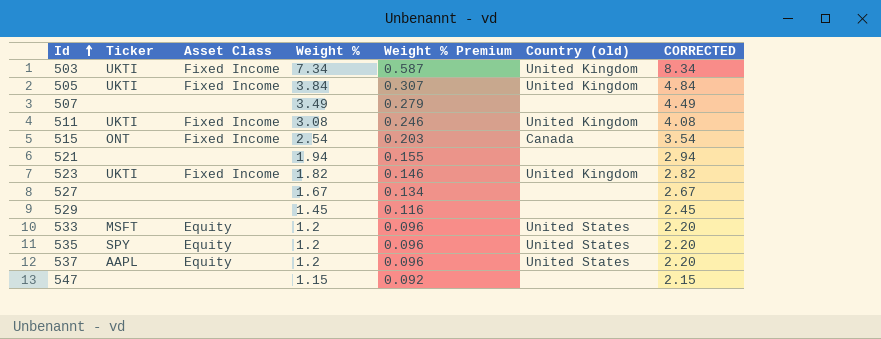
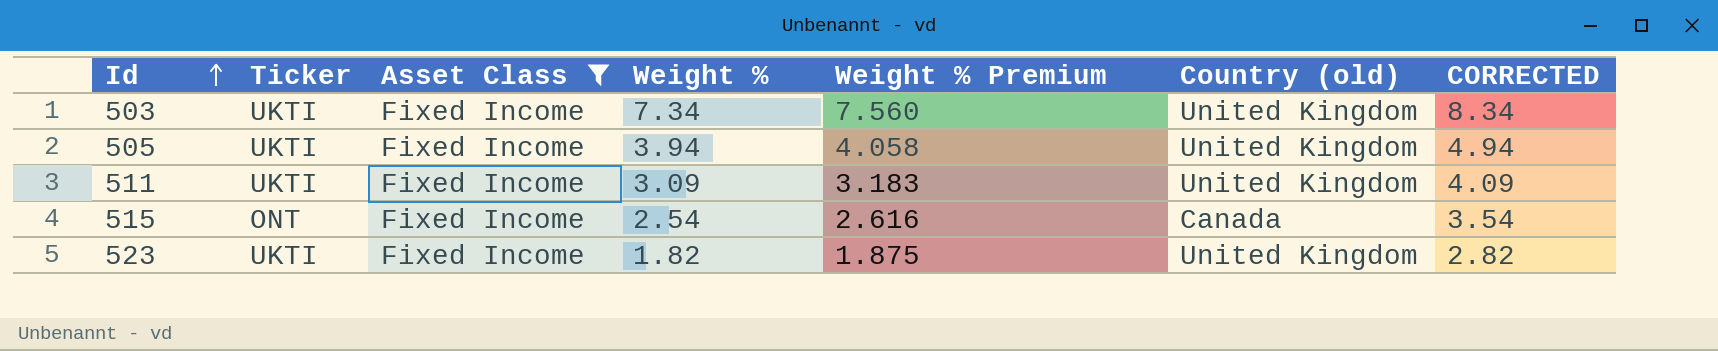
filter: none -> Asset Class = Fixed Income
column Weight % Premium | formula: [Weight %] * 0.08 -> [Weight %] * 1.03
505 | Weight %: 3.84 -> 3.94
505 | CORRECTED: 4.84 -> 4.94
511 | Weight %: 3.08 -> 3.09
511 | CORRECTED: 4.08 -> 4.09

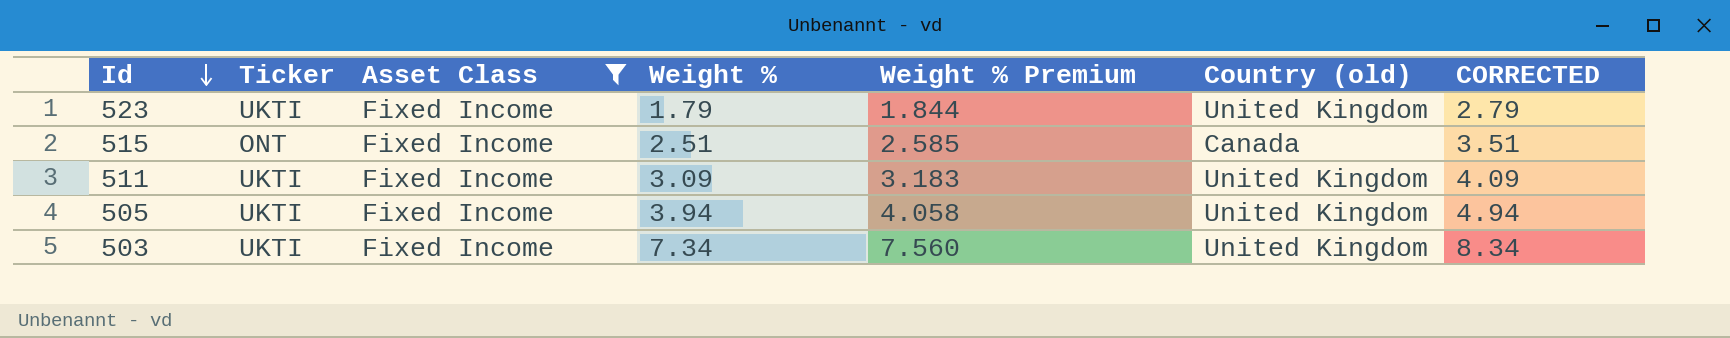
row order: Id ascending -> Id descending
523 | Weight %: 1.82 -> 1.79
523 | Weight % Premium: 1.875 -> 1.844
523 | CORRECTED: 2.82 -> 2.79
515 | Weight %: 2.54 -> 2.51
515 | Weight % Premium: 2.616 -> 2.585
515 | CORRECTED: 3.54 -> 3.51

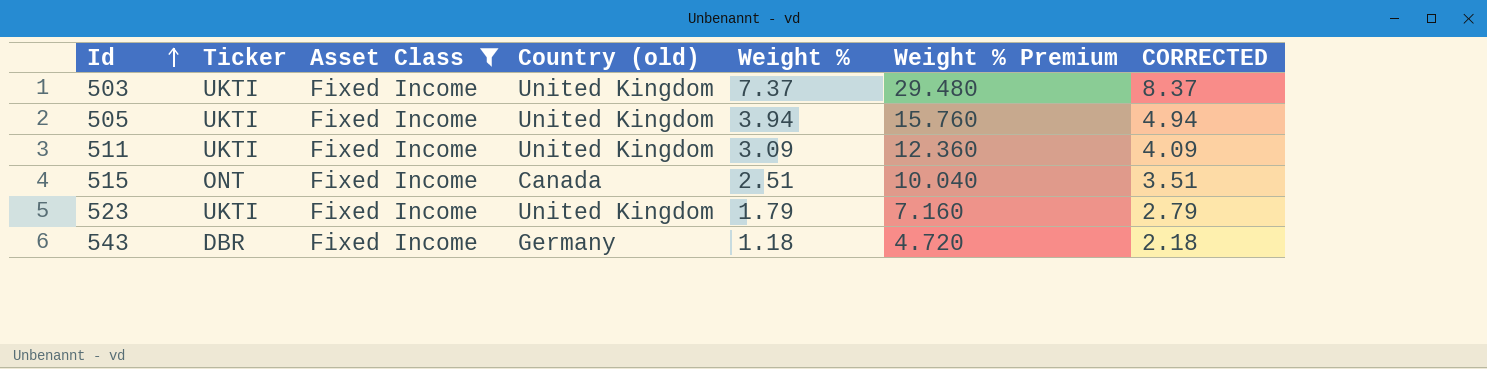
row order: Id descending -> Id ascending
column Country (old) | position: 6 -> 4
column Weight % Premium | formula: [Weight %] * 1.03 -> [Weight %] * 4
503 | Weight %: 7.34 -> 7.37
503 | CORRECTED: 8.34 -> 8.37
row 543: none -> DBR | Fixed Income | Germany | 1.18 | 4.720 | 2.18

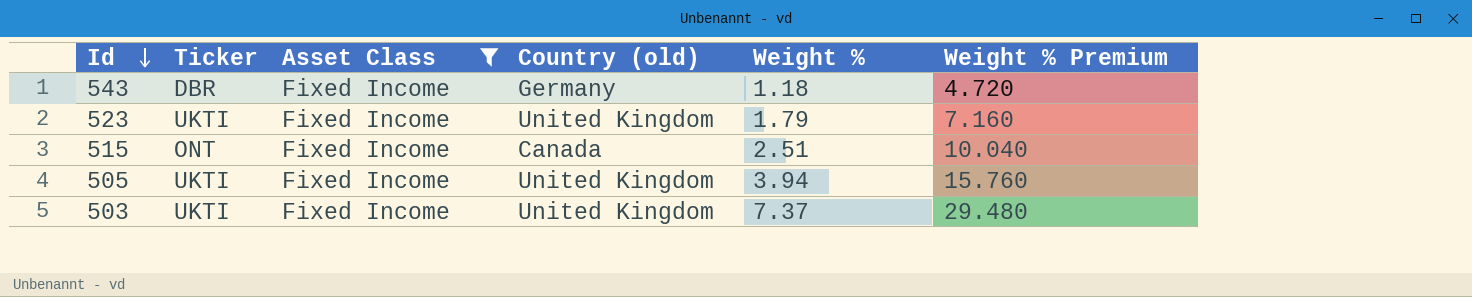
row order: Id ascending -> Id descending
column CORRECTED | formula: [Weight %] + 1 -> none
row 511: UKTI | Fixed Income | United Kingdom | 3.09 | 12.360 | 4.09 -> none

